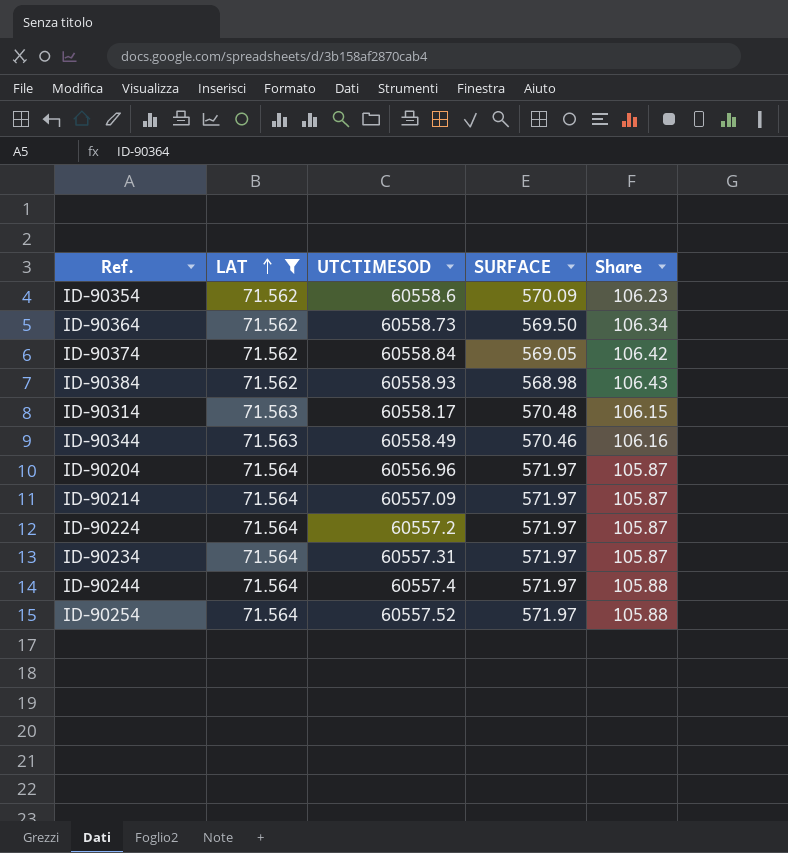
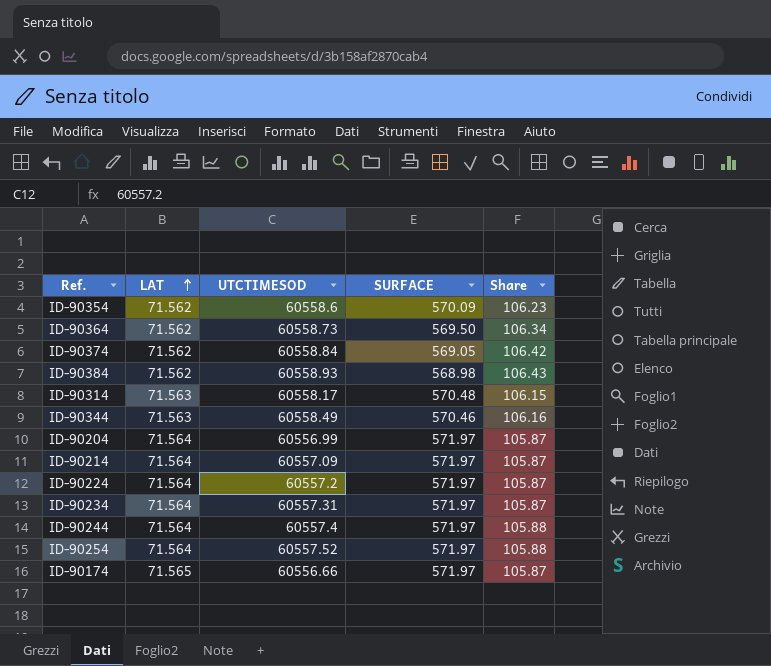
filter: LAT != 71.565 -> none
ID-90204 | UTCTIMESOD: 60556.96 -> 60556.99

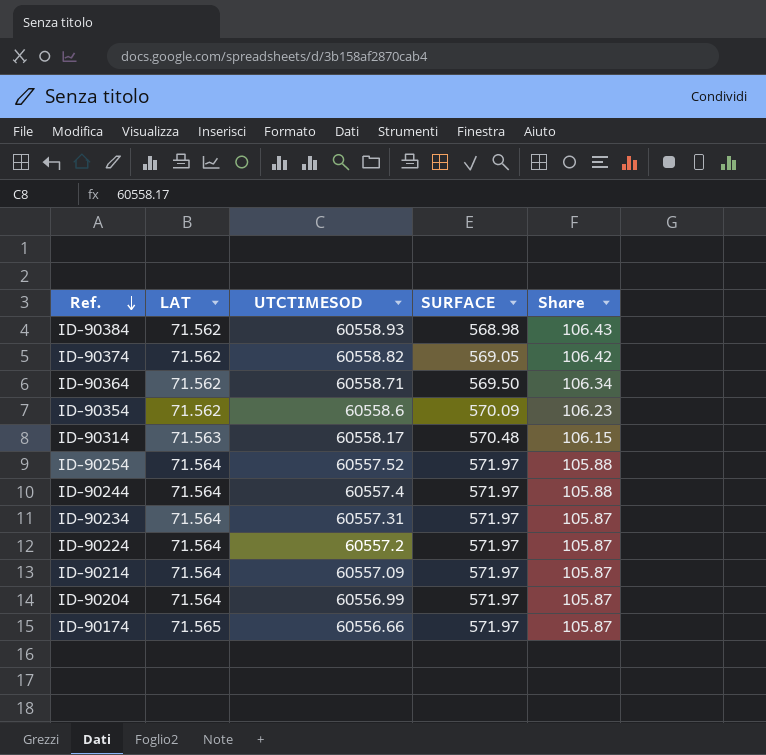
row order: LAT ascending -> Ref. descending
row ID-90344: 71.563 | 60558.49 | 570.46 | 106.16 -> none
ID-90374 | UTCTIMESOD: 60558.84 -> 60558.82
ID-90364 | UTCTIMESOD: 60558.73 -> 60558.71

